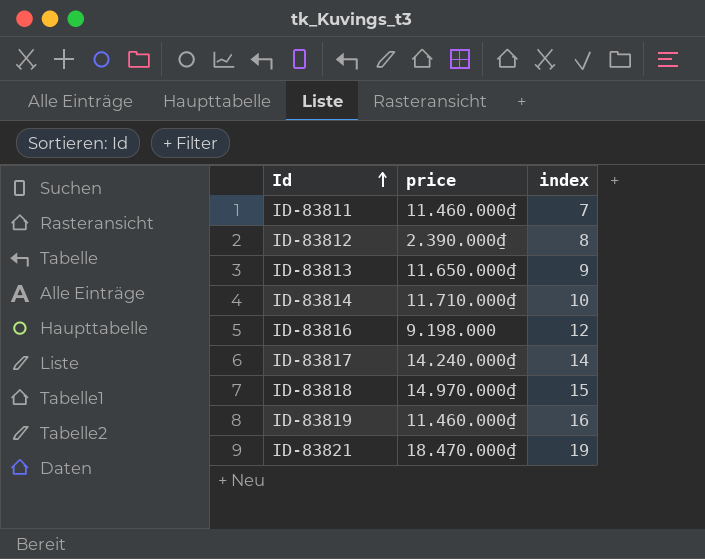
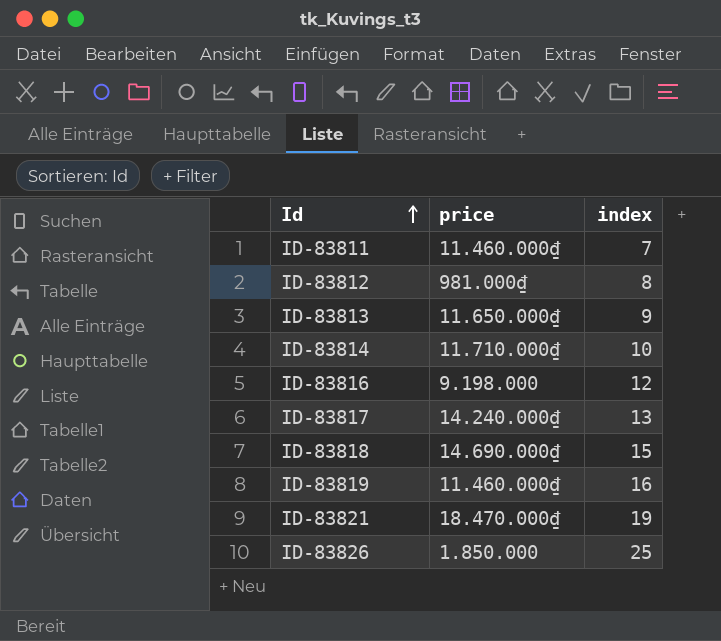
ID-83812 | price: 2.390.000₫ -> 981.000₫
ID-83817 | index: 14 -> 13
ID-83818 | price: 14.970.000₫ -> 14.690.000₫
row ID-83826: none -> 1.850.000 | 25

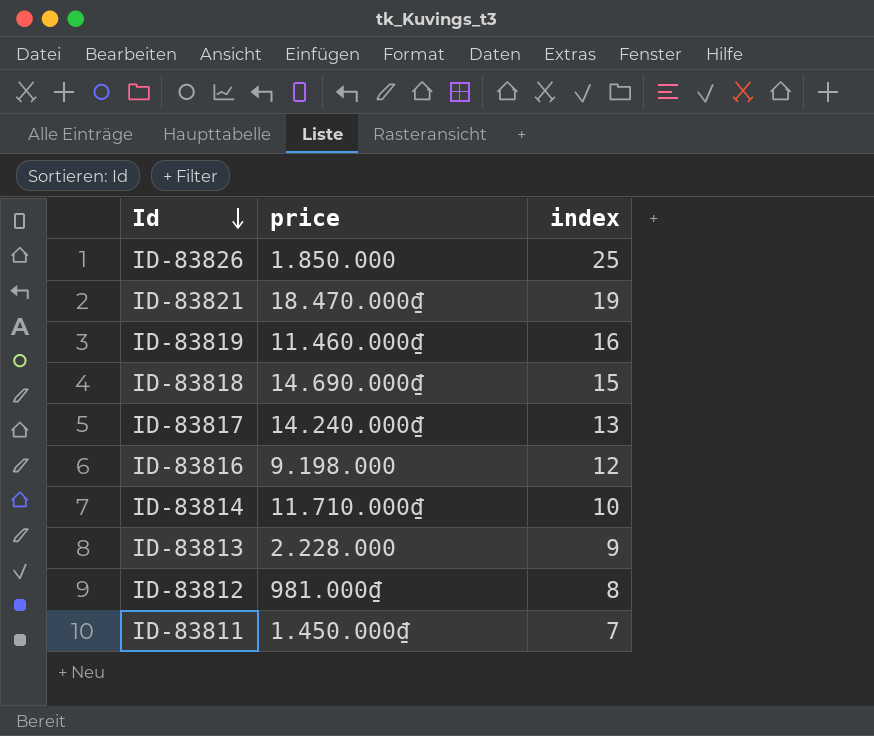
row order: Id ascending -> Id descending
ID-83813 | price: 11.650.000₫ -> 2.228.000
ID-83811 | price: 11.460.000₫ -> 1.450.000₫

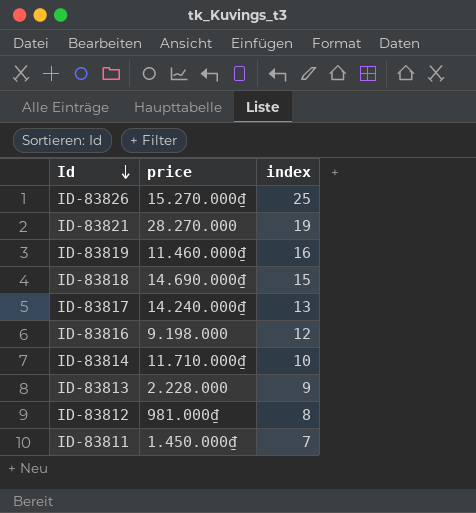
ID-83826 | price: 1.850.000 -> 15.270.000₫
ID-83821 | price: 18.470.000₫ -> 28.270.000

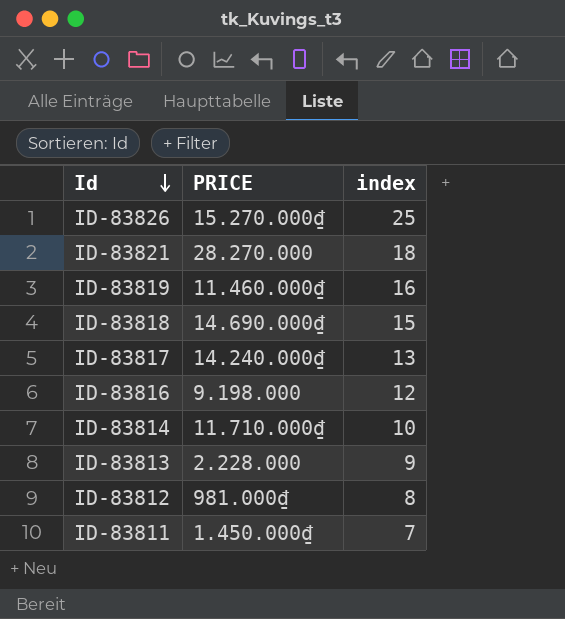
column name: price -> PRICE
ID-83821 | index: 19 -> 18

